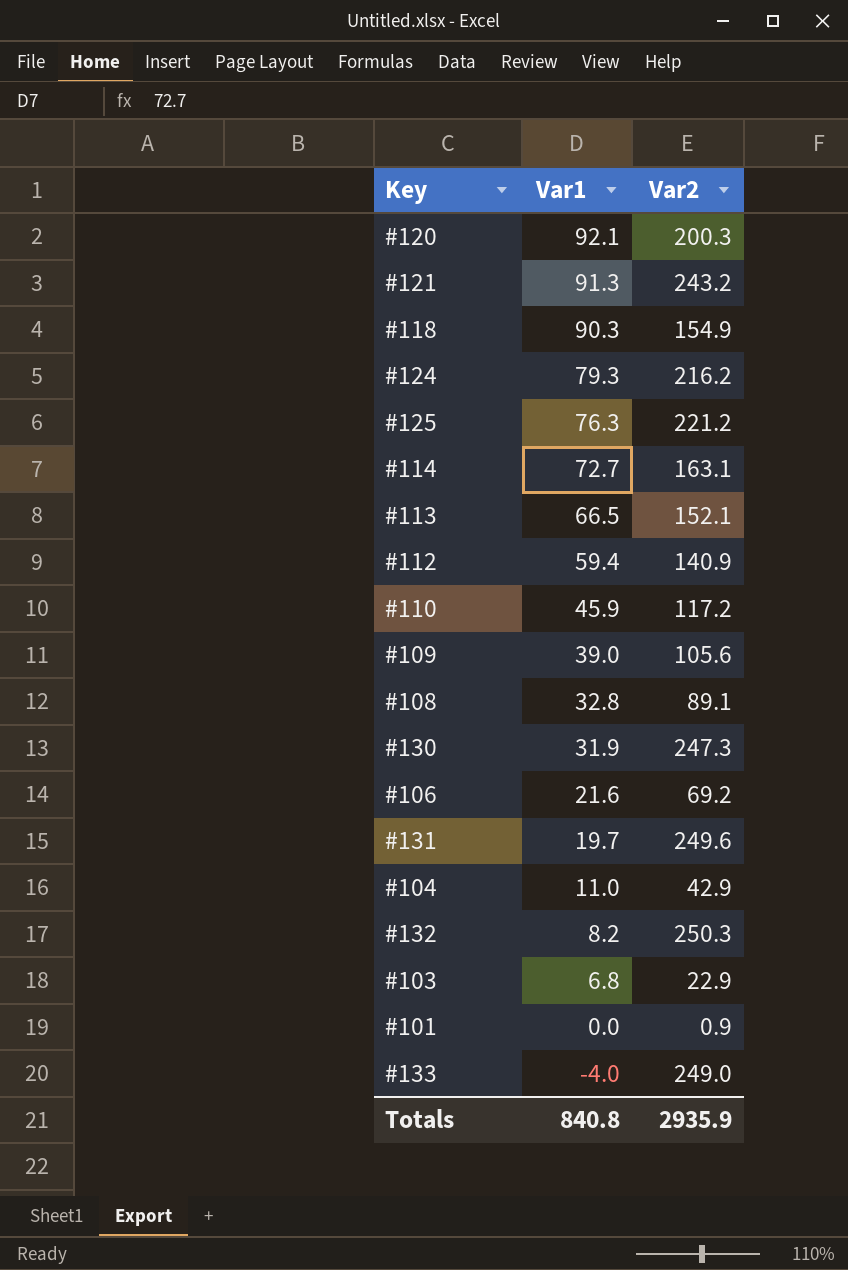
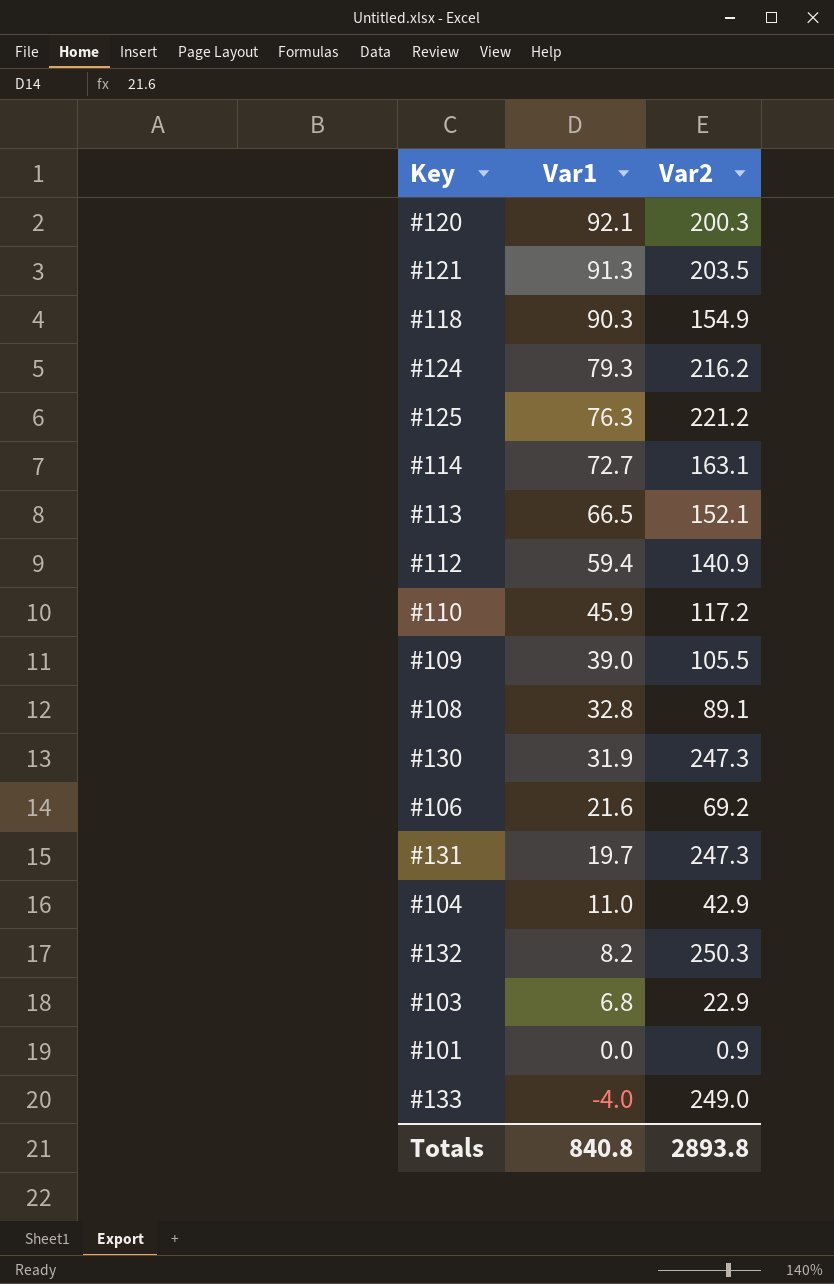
#121 | Var2: 243.2 -> 203.5
#109 | Var2: 105.6 -> 105.5
#131 | Var2: 249.6 -> 247.3
Totals | Var2: 2935.9 -> 2893.8

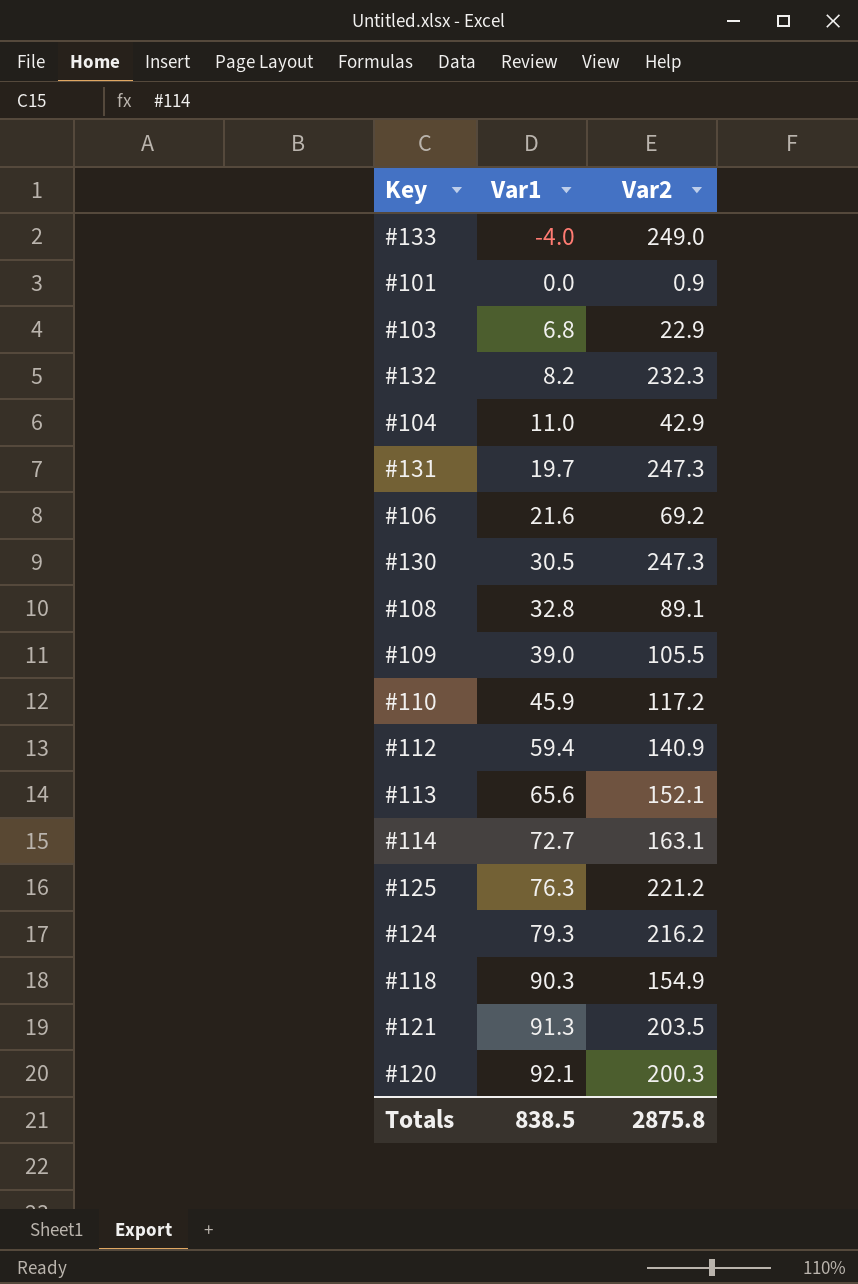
row order: Var1 descending -> Var1 ascending
#132 | Var2: 250.3 -> 232.3
#130 | Var1: 31.9 -> 30.5
#113 | Var1: 66.5 -> 65.6
Totals | Var1: 840.8 -> 838.5
Totals | Var2: 2893.8 -> 2875.8

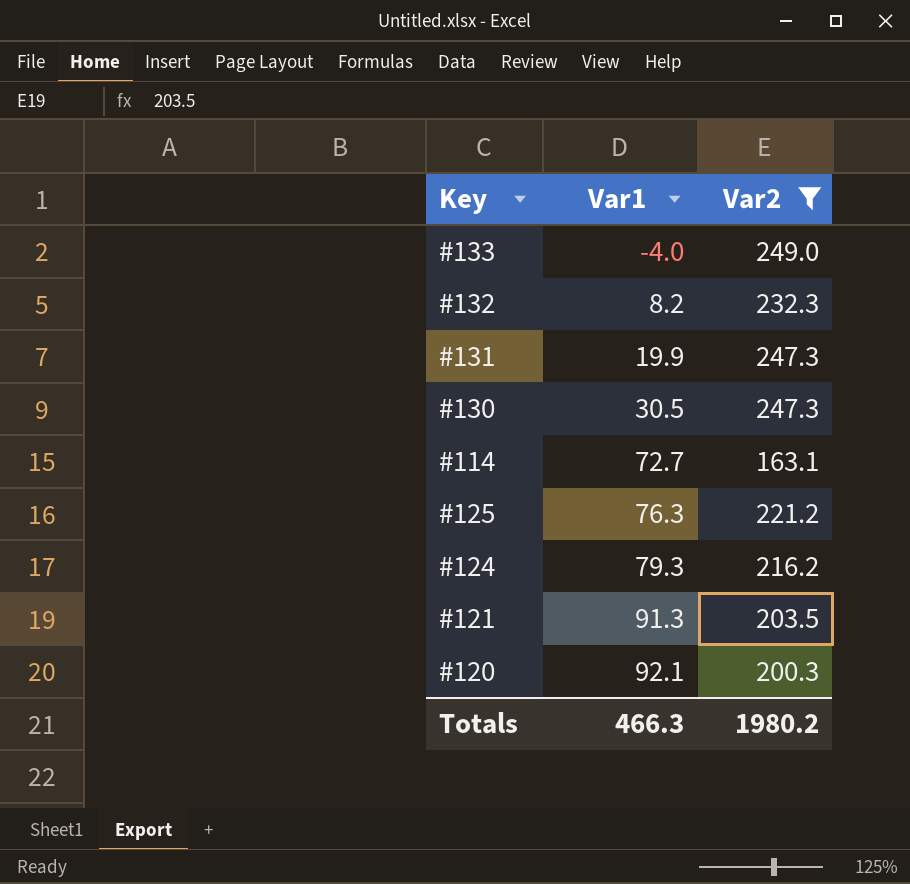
filter: none -> Var2 >= 163.1
#131 | Var1: 19.7 -> 19.9
Totals | Var1: 838.5 -> 466.3
Totals | Var2: 2875.8 -> 1980.2

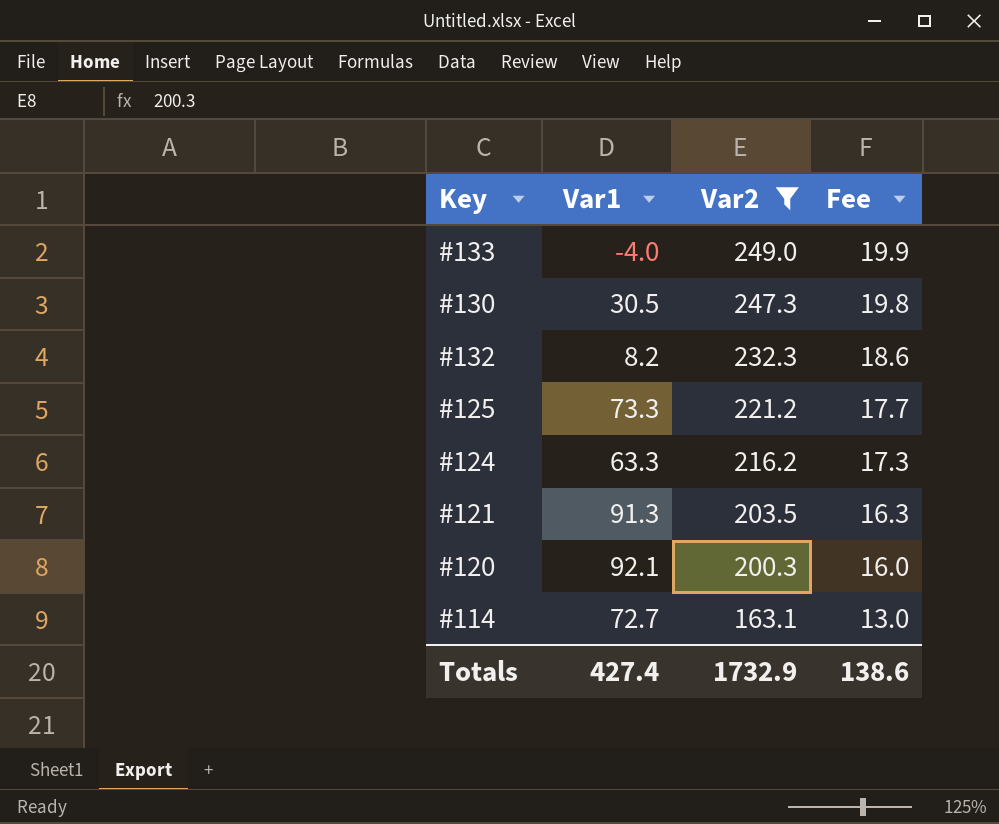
row order: Var1 ascending -> Var2 descending
column Fee | formula: none -> [Var2] * 0.08
row #131: 19.9 | 247.3 -> none
#125 | Var1: 76.3 -> 73.3
#124 | Var1: 79.3 -> 63.3
Totals | Var1: 466.3 -> 427.4
Totals | Var2: 1980.2 -> 1732.9

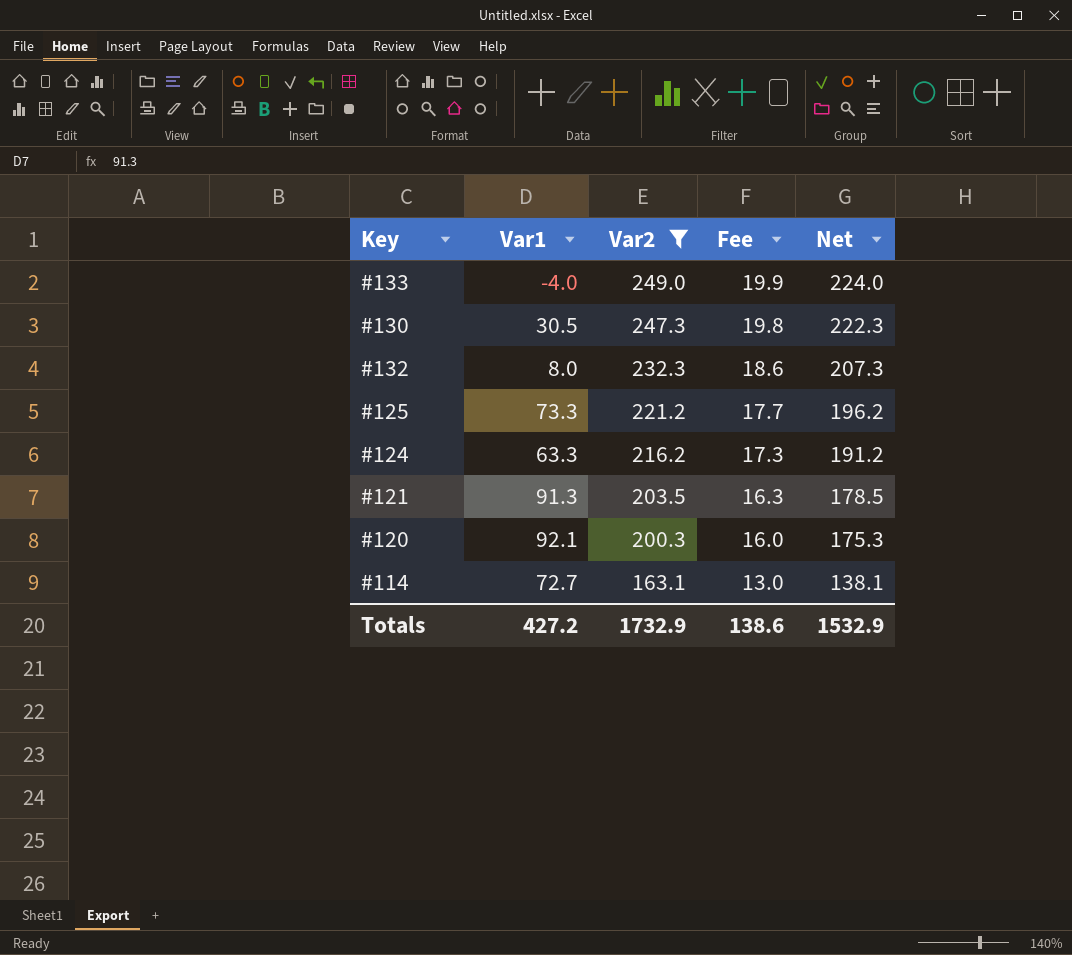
column Net | formula: none -> [Var2] - 25
#132 | Var1: 8.2 -> 8.0
Totals | Var1: 427.4 -> 427.2

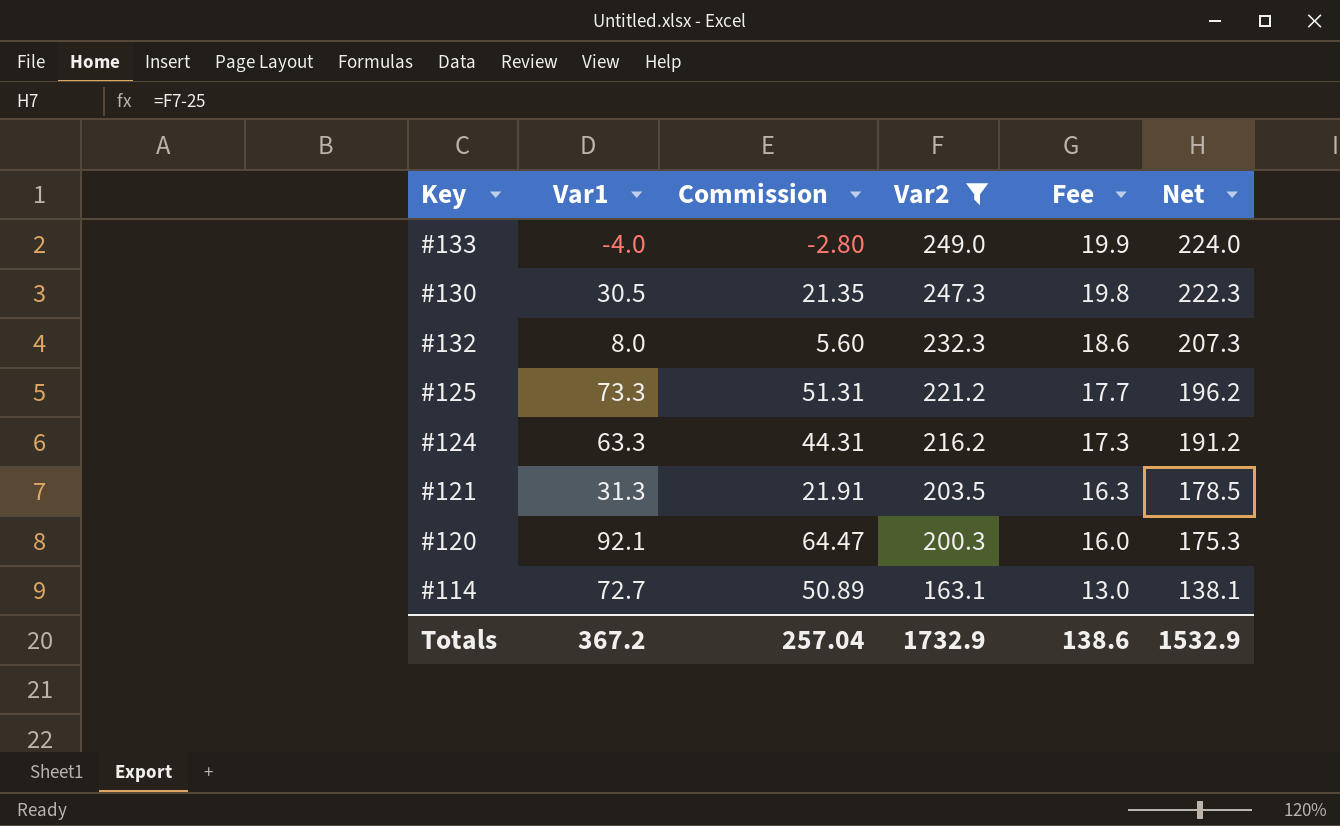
column Commission | formula: none -> [Var1] * 0.7
#121 | Var1: 91.3 -> 31.3
Totals | Var1: 427.2 -> 367.2

